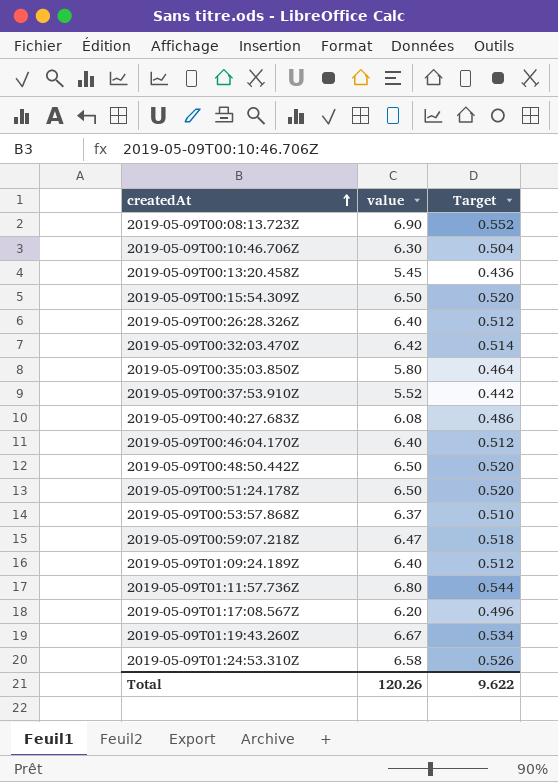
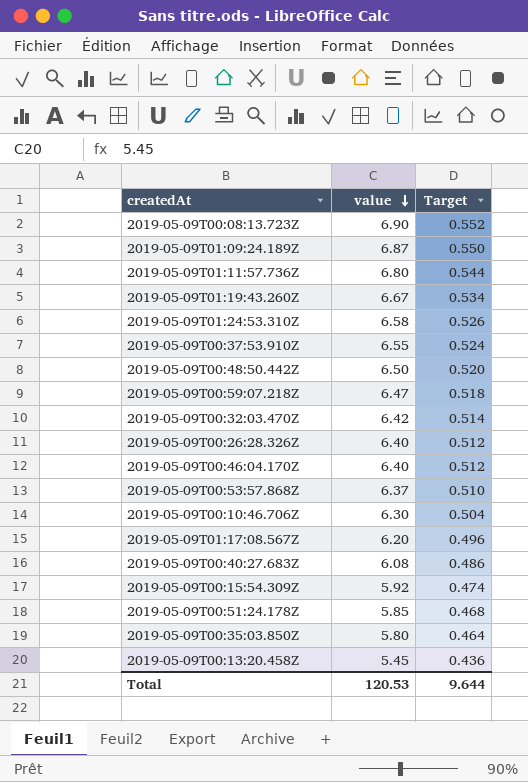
row order: createdAt ascending -> value descending
2019-05-09T01:09:24.189Z | value: 6.40 -> 6.87
2019-05-09T01:09:24.189Z | Target: 0.512 -> 0.550
2019-05-09T00:37:53.910Z | value: 5.52 -> 6.55
2019-05-09T00:37:53.910Z | Target: 0.442 -> 0.524
2019-05-09T00:15:54.309Z | value: 6.50 -> 5.92
2019-05-09T00:15:54.309Z | Target: 0.520 -> 0.474
2019-05-09T00:51:24.178Z | value: 6.50 -> 5.85
2019-05-09T00:51:24.178Z | Target: 0.520 -> 0.468
Total | value: 120.26 -> 120.53
Total | Target: 9.622 -> 9.644

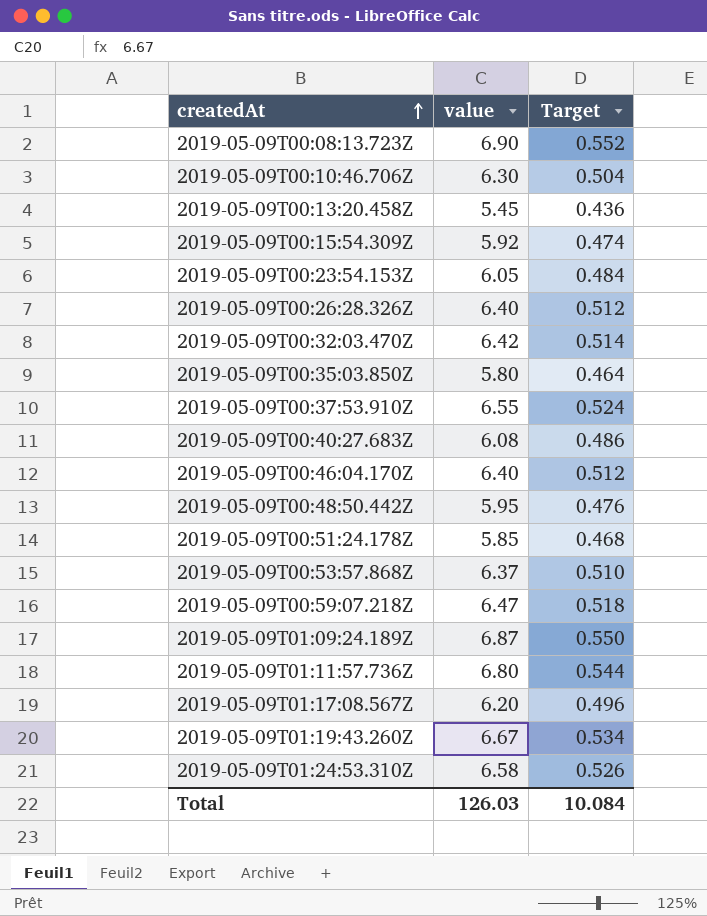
row order: value descending -> createdAt ascending
row 2019-05-09T00:23:54.153Z: none -> 6.05 | 0.484
2019-05-09T00:48:50.442Z | value: 6.50 -> 5.95
2019-05-09T00:48:50.442Z | Target: 0.520 -> 0.476
Total | value: 120.53 -> 126.03
Total | Target: 9.644 -> 10.084

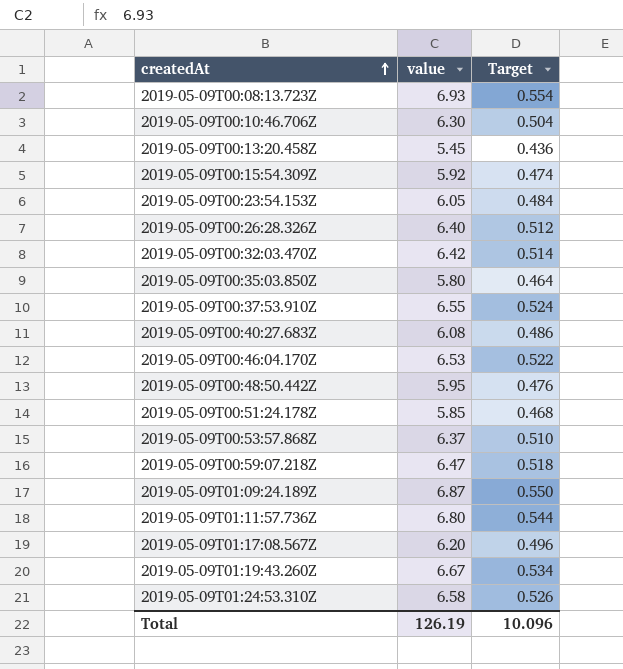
2019-05-09T00:08:13.723Z | value: 6.90 -> 6.93
2019-05-09T00:08:13.723Z | Target: 0.552 -> 0.554
2019-05-09T00:46:04.170Z | value: 6.40 -> 6.53
2019-05-09T00:46:04.170Z | Target: 0.512 -> 0.522
Total | value: 126.03 -> 126.19
Total | Target: 10.084 -> 10.096

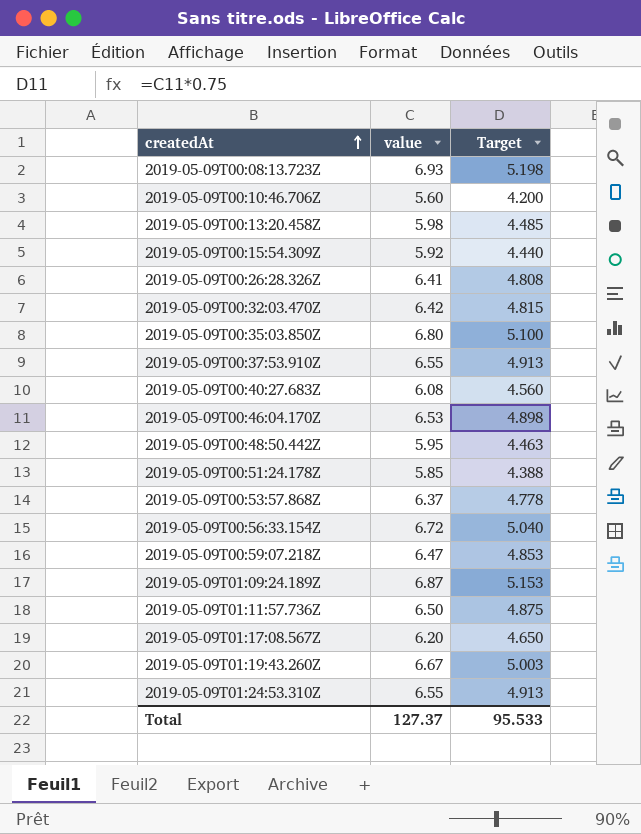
column Target | formula: [value] * 0.08 -> [value] * 0.75
row 2019-05-09T00:23:54.153Z: 6.05 | 0.484 -> none
2019-05-09T00:10:46.706Z | value: 6.30 -> 5.60
2019-05-09T00:13:20.458Z | value: 5.45 -> 5.98
2019-05-09T00:26:28.326Z | value: 6.40 -> 6.41
2019-05-09T00:35:03.850Z | value: 5.80 -> 6.80
row 2019-05-09T00:56:33.154Z: none -> 6.72 | 5.040
2019-05-09T01:11:57.736Z | value: 6.80 -> 6.50
2019-05-09T01:24:53.310Z | value: 6.58 -> 6.55
Total | value: 126.19 -> 127.37
Total | Target: 10.096 -> 95.533

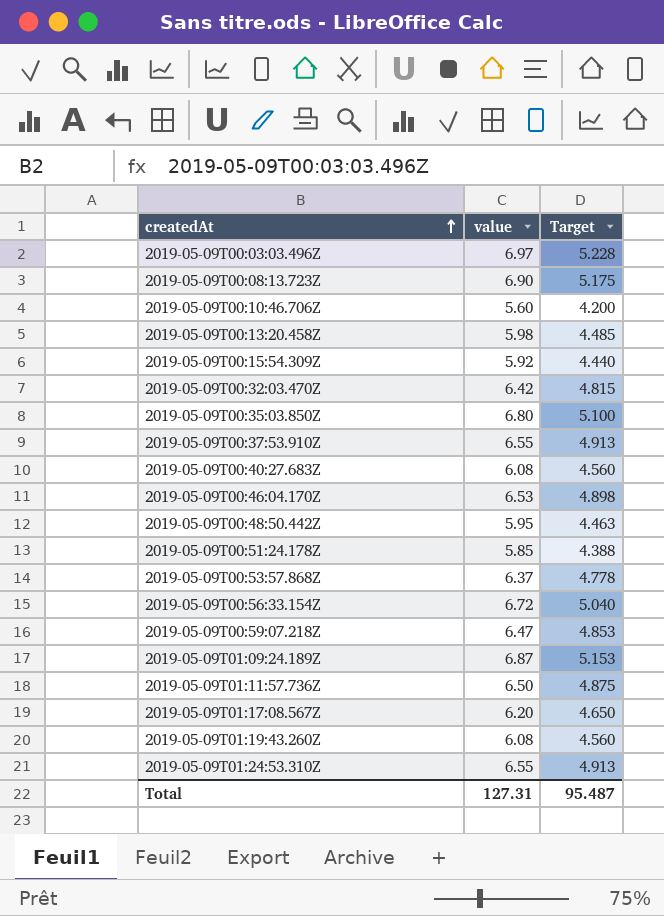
row 2019-05-09T00:26:28.326Z: 6.41 | 4.808 -> none
row 2019-05-09T00:03:03.496Z: none -> 6.97 | 5.228
2019-05-09T00:08:13.723Z | value: 6.93 -> 6.90
2019-05-09T00:08:13.723Z | Target: 5.198 -> 5.175
2019-05-09T01:19:43.260Z | value: 6.67 -> 6.08
2019-05-09T01:19:43.260Z | Target: 5.003 -> 4.560
Total | value: 127.37 -> 127.31
Total | Target: 95.533 -> 95.487

